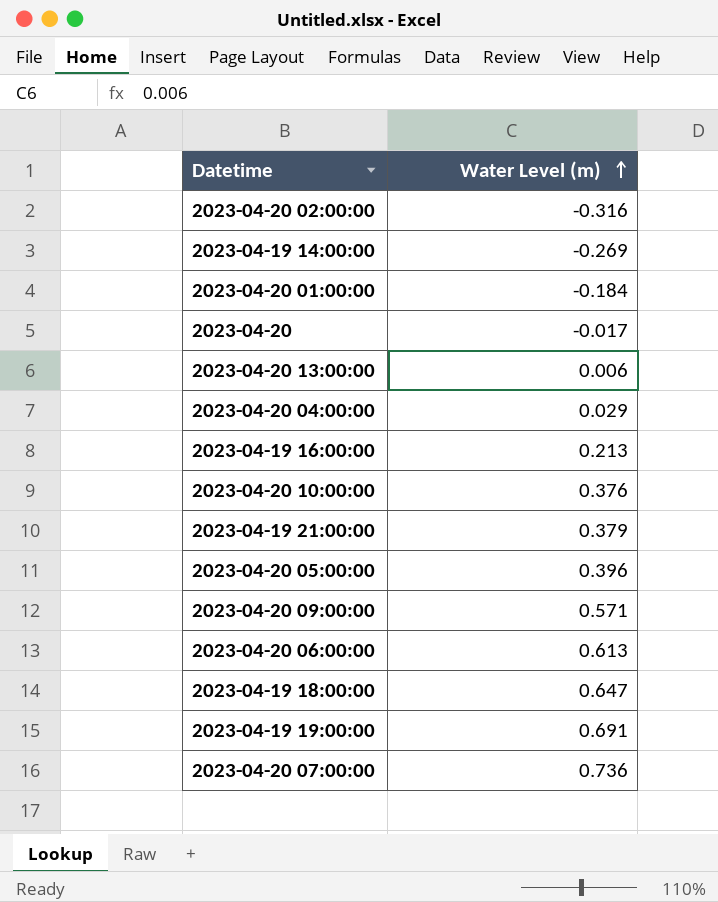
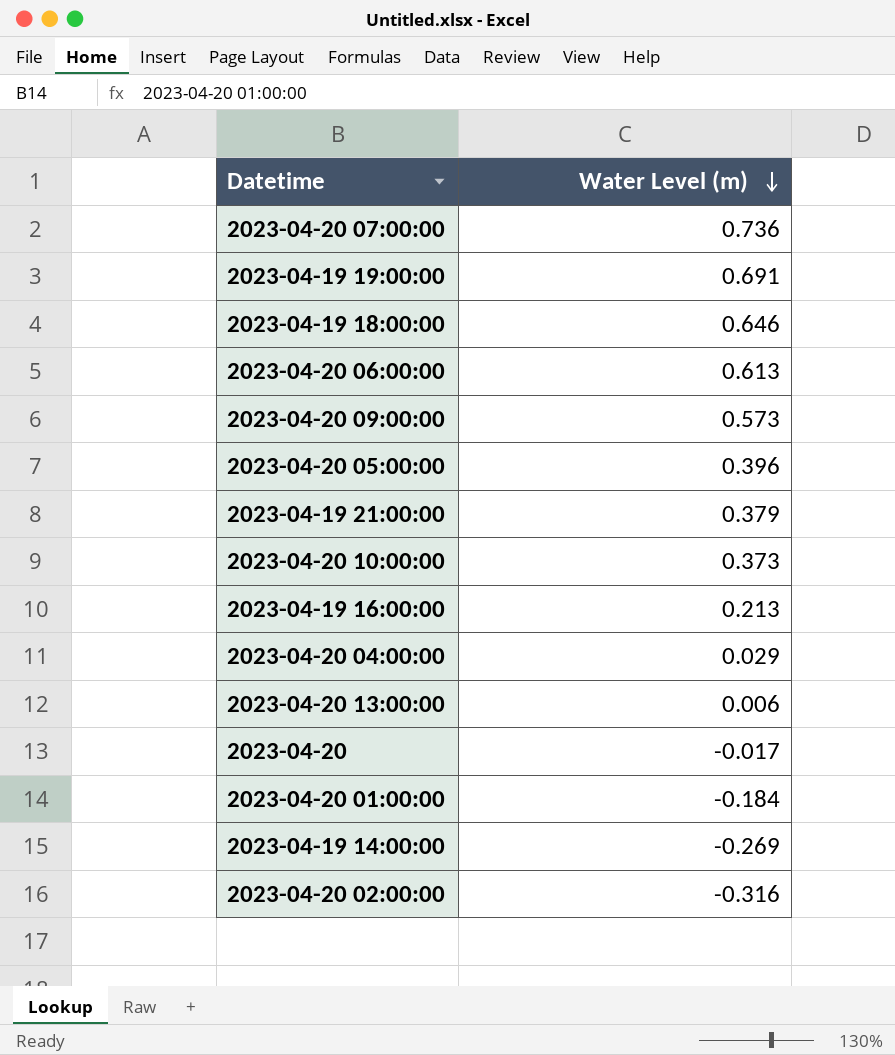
row order: Water Level (m) ascending -> Water Level (m) descending
2023-04-19 18:00:00 | Water Level (m): 0.647 -> 0.646
2023-04-20 09:00:00 | Water Level (m): 0.571 -> 0.573
2023-04-20 10:00:00 | Water Level (m): 0.376 -> 0.373

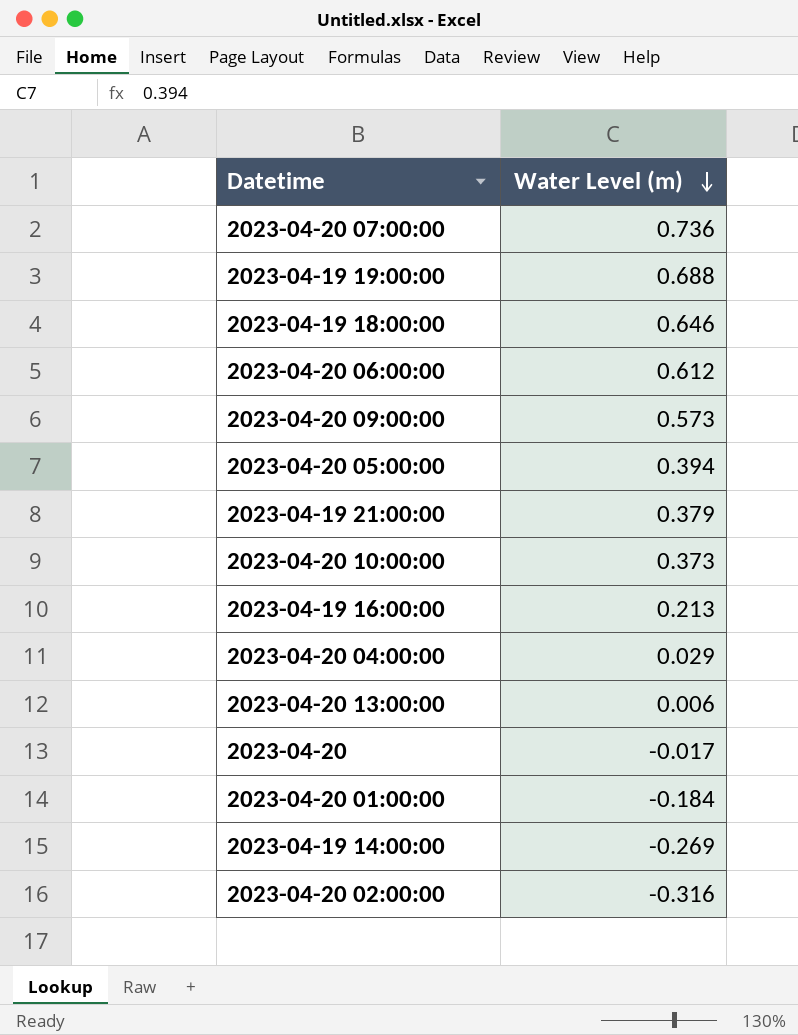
2023-04-19 19:00:00 | Water Level (m): 0.691 -> 0.688
2023-04-20 06:00:00 | Water Level (m): 0.613 -> 0.612
2023-04-20 05:00:00 | Water Level (m): 0.396 -> 0.394

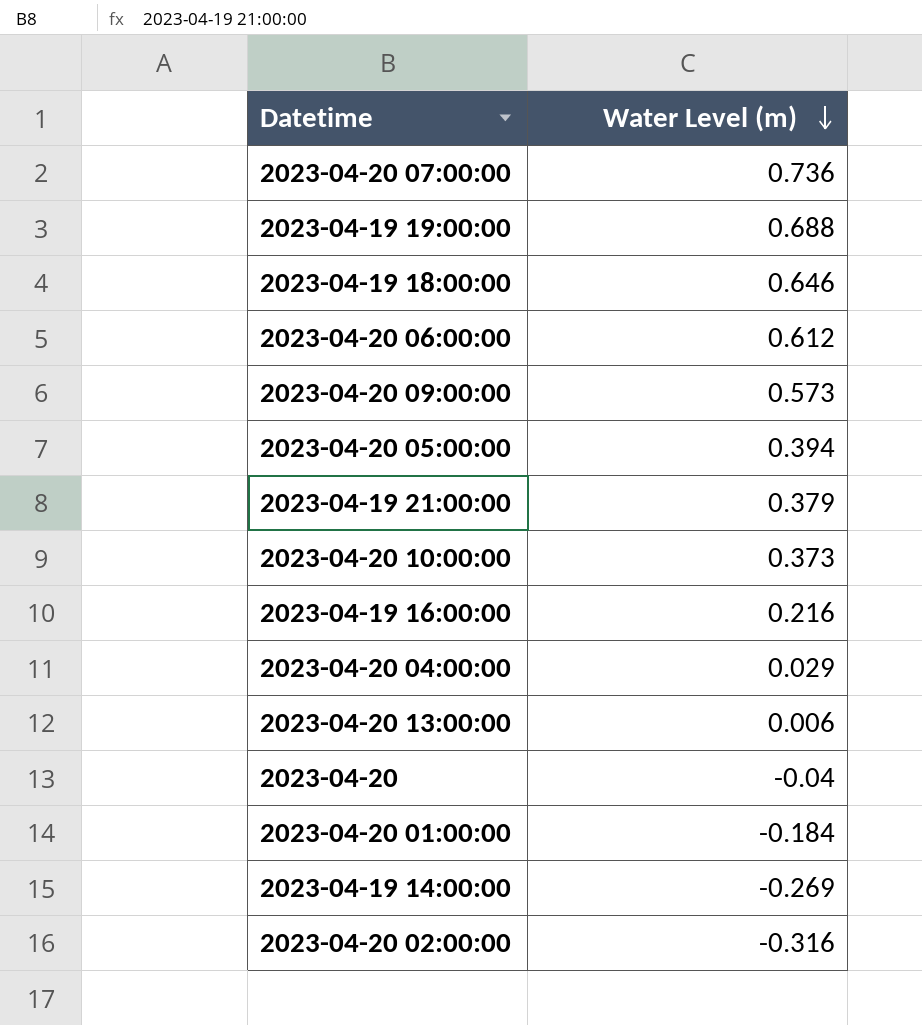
2023-04-19 16:00:00 | Water Level (m): 0.213 -> 0.216
2023-04-20 | Water Level (m): -0.017 -> -0.04

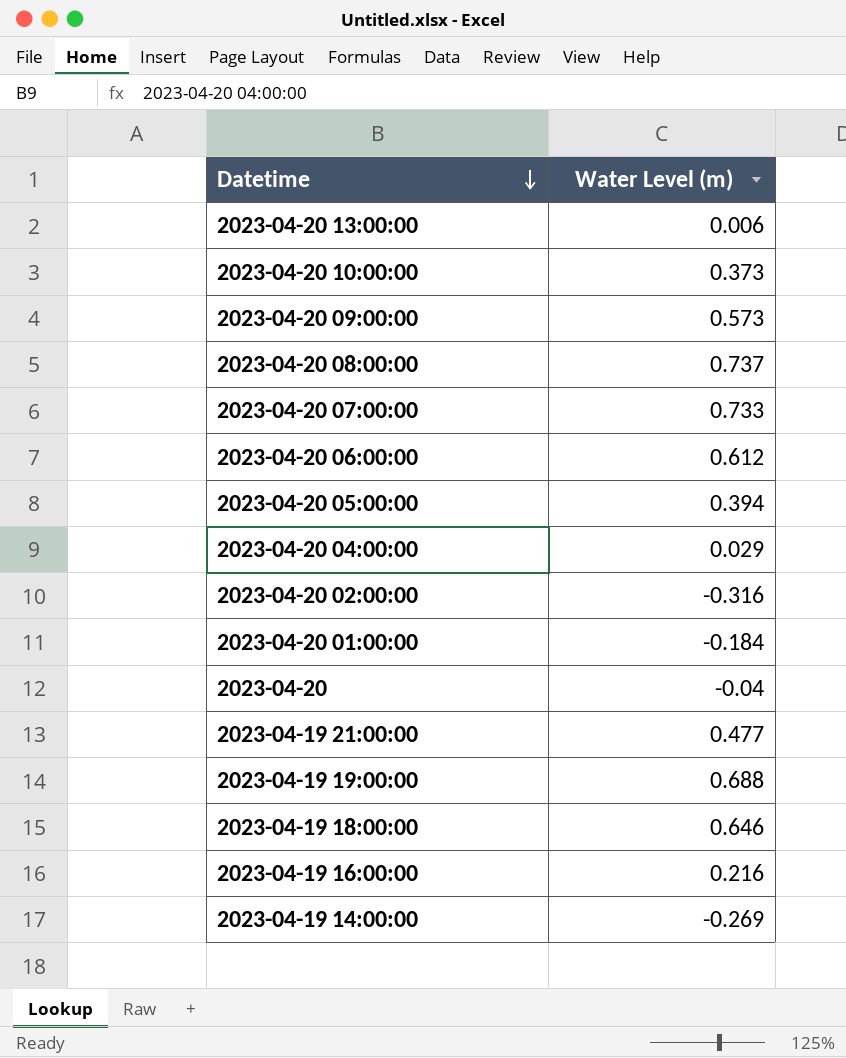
row order: Water Level (m) descending -> Datetime descending
row 2023-04-20 08:00:00: none -> 0.737
2023-04-20 07:00:00 | Water Level (m): 0.736 -> 0.733
2023-04-19 21:00:00 | Water Level (m): 0.379 -> 0.477

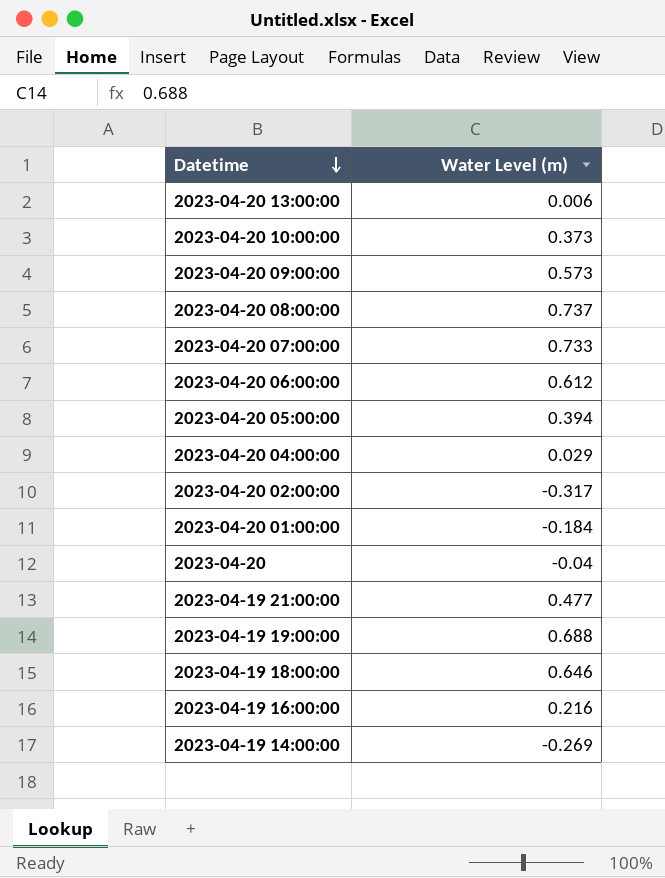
2023-04-20 02:00:00 | Water Level (m): -0.316 -> -0.317

